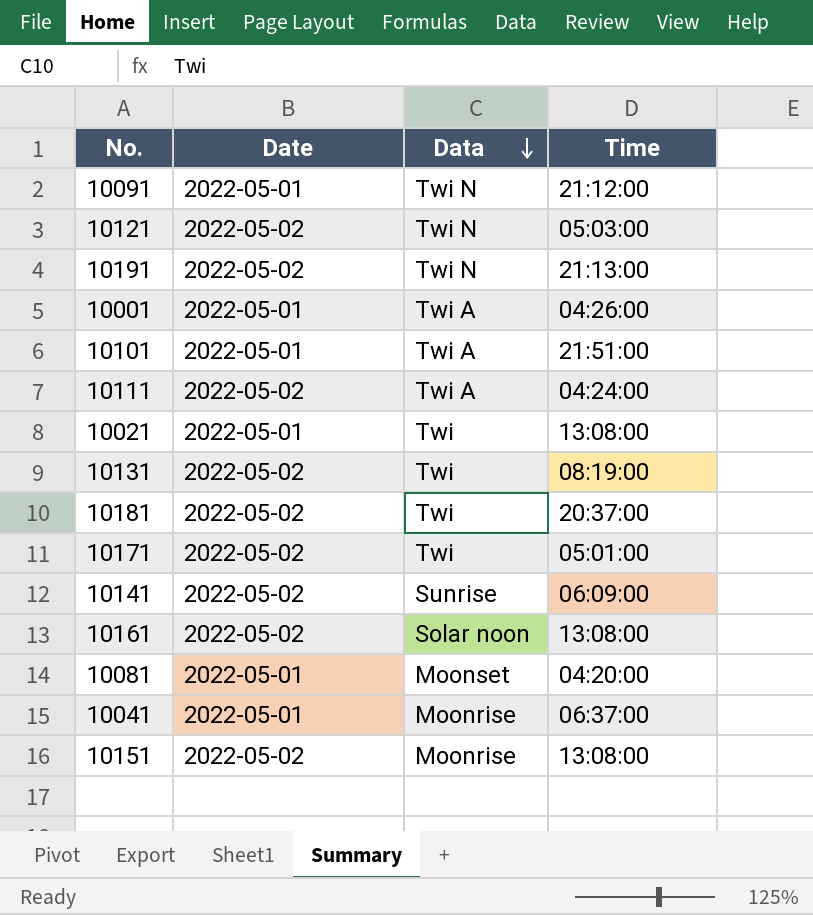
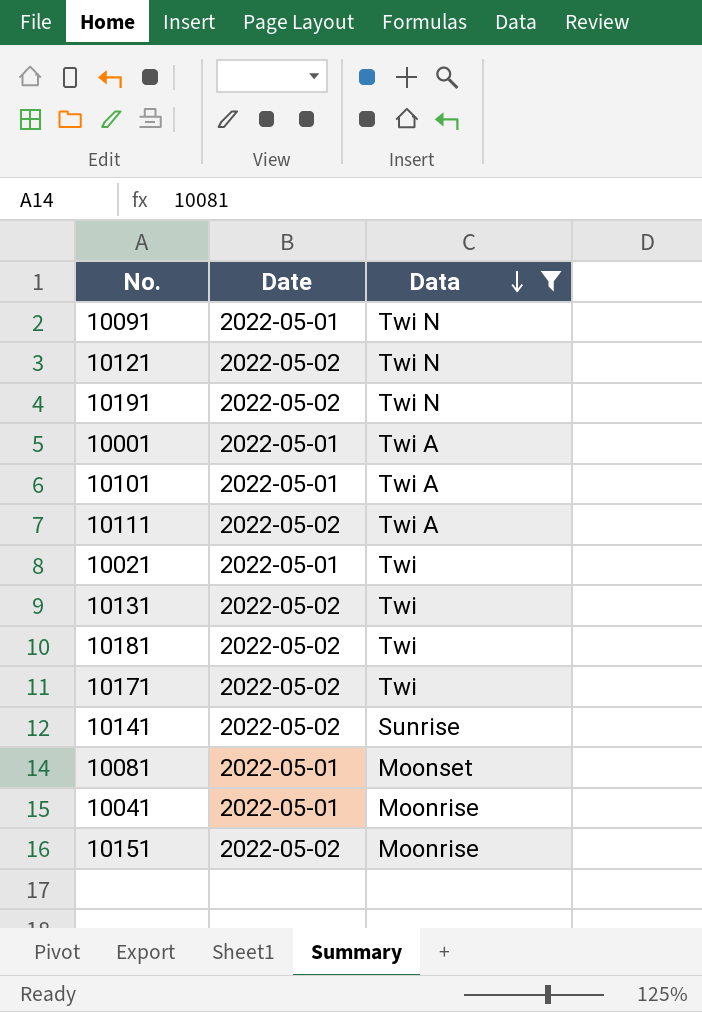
filter: none -> Data != Solar noon
column Time | position: 4 -> none

